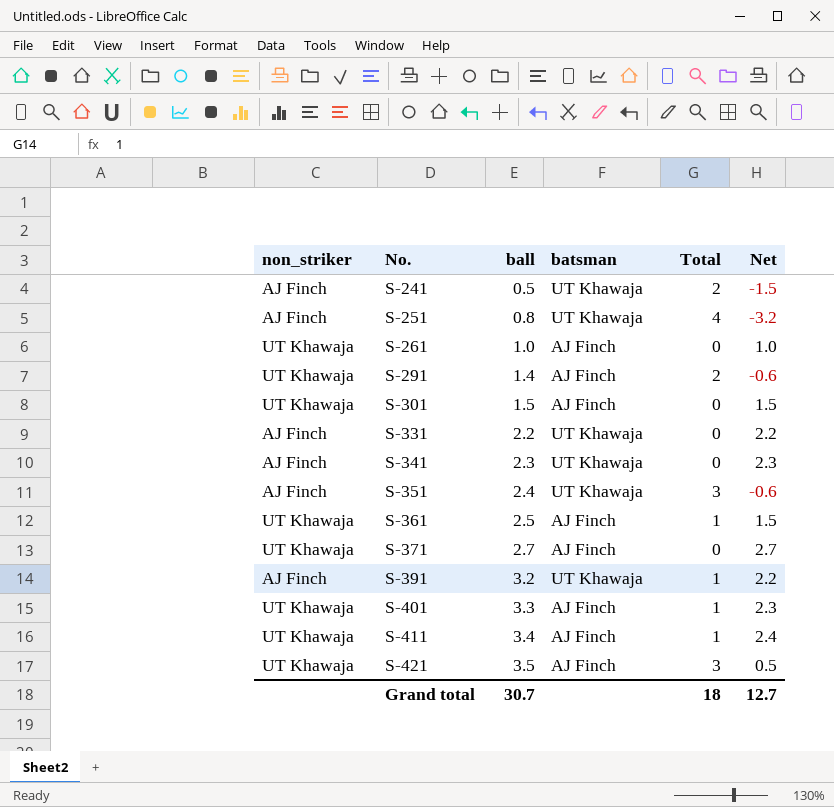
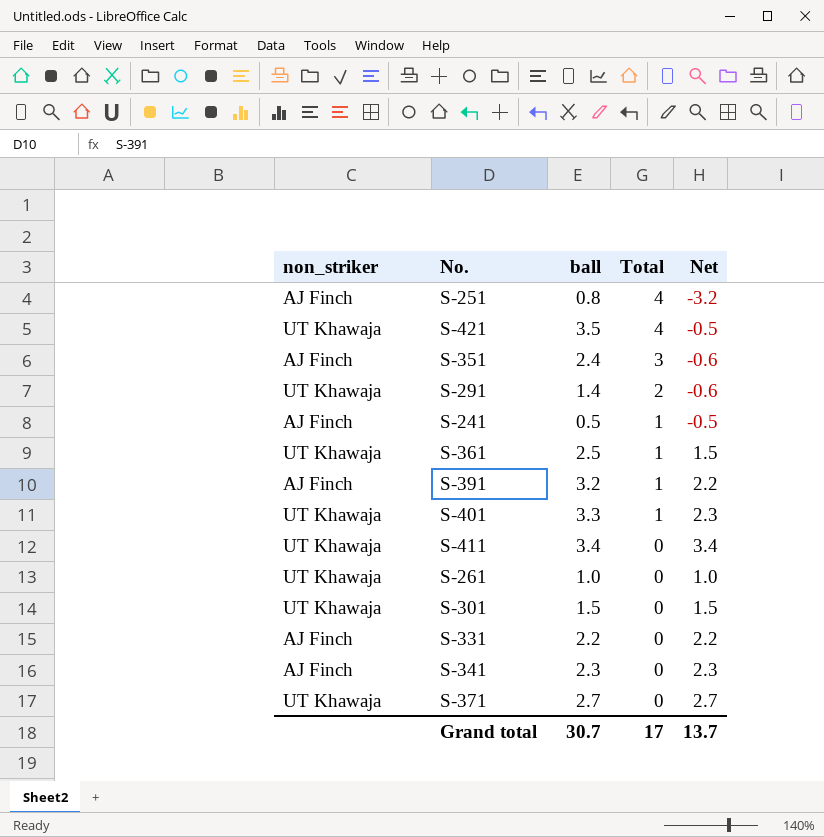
row order: No. ascending -> Total descending
column batsman | position: 4 -> none
S-421 | Total: 3 -> 4
S-421 | Net: 0.5 -> -0.5
S-241 | Total: 2 -> 1
S-241 | Net: -1.5 -> -0.5
S-411 | Total: 1 -> 0
S-411 | Net: 2.4 -> 3.4
Grand total | Total: 18 -> 17
Grand total | Net: 12.7 -> 13.7

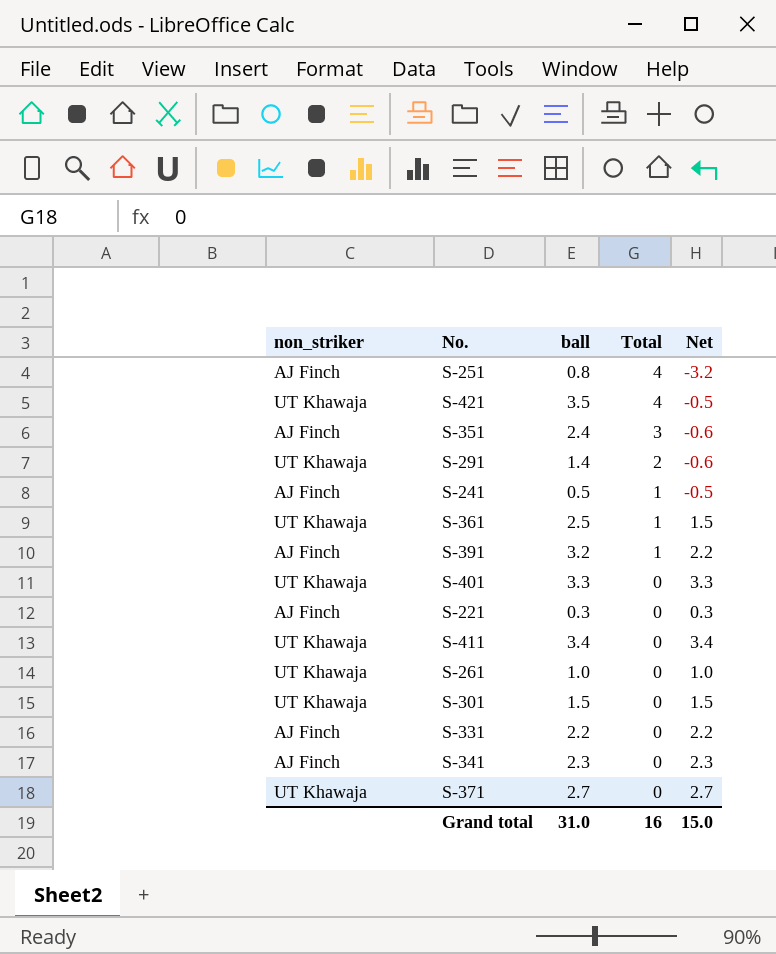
S-401 | Total: 1 -> 0
S-401 | Net: 2.3 -> 3.3
row S-221: none -> AJ Finch | 0.3 | 0 | 0.3
Grand total | ball: 30.7 -> 31.0
Grand total | Total: 17 -> 16
Grand total | Net: 13.7 -> 15.0

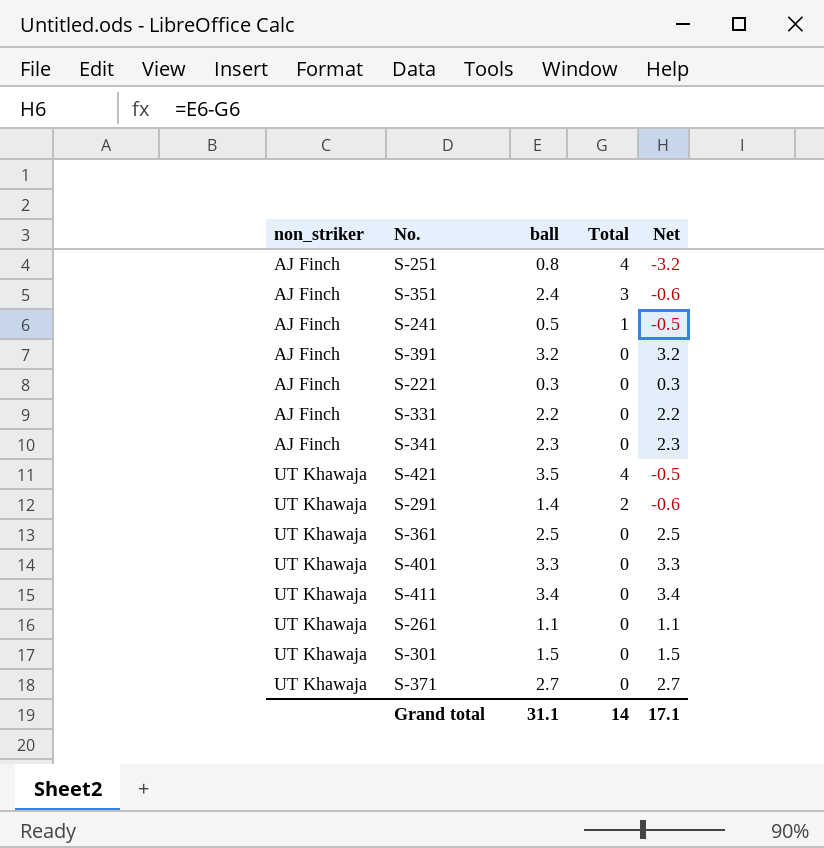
row order: Total descending -> non_striker ascending
S-391 | Total: 1 -> 0
S-391 | Net: 2.2 -> 3.2
S-361 | Total: 1 -> 0
S-361 | Net: 1.5 -> 2.5
S-261 | ball: 1.0 -> 1.1
S-261 | Net: 1.0 -> 1.1
Grand total | ball: 31.0 -> 31.1
Grand total | Total: 16 -> 14
Grand total | Net: 15.0 -> 17.1

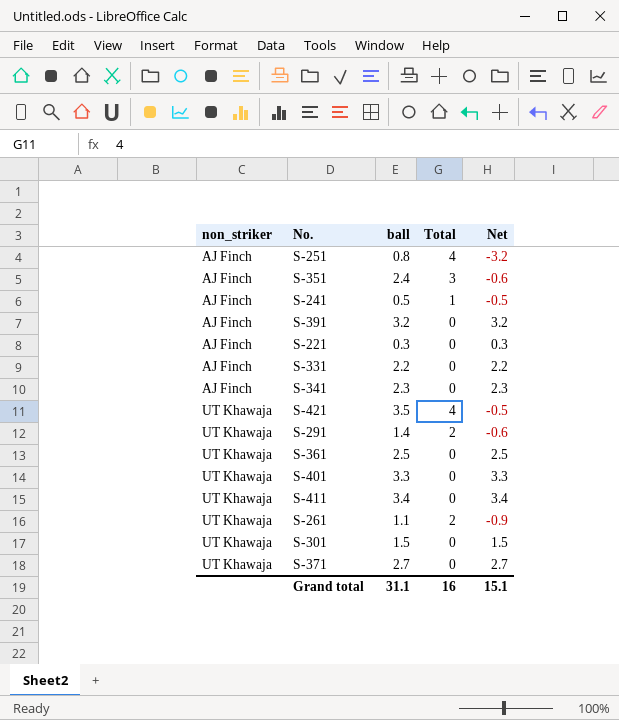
S-261 | Total: 0 -> 2
S-261 | Net: 1.1 -> -0.9
Grand total | Total: 14 -> 16
Grand total | Net: 17.1 -> 15.1

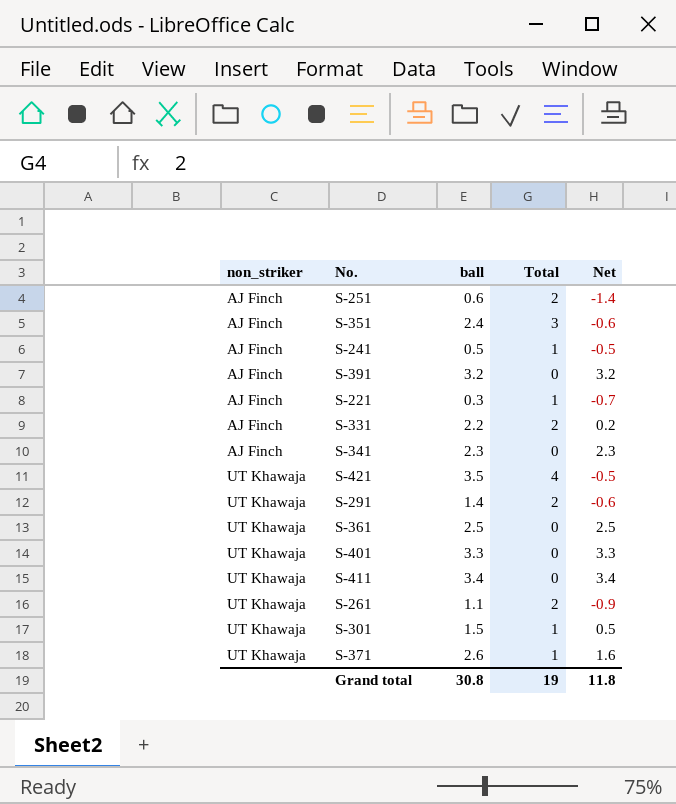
S-251 | ball: 0.8 -> 0.6
S-251 | Total: 4 -> 2
S-251 | Net: -3.2 -> -1.4
S-221 | Total: 0 -> 1
S-221 | Net: 0.3 -> -0.7
S-331 | Total: 0 -> 2
S-331 | Net: 2.2 -> 0.2
S-301 | Total: 0 -> 1
S-301 | Net: 1.5 -> 0.5
S-371 | ball: 2.7 -> 2.6
S-371 | Total: 0 -> 1
S-371 | Net: 2.7 -> 1.6
Grand total | ball: 31.1 -> 30.8
Grand total | Total: 16 -> 19
Grand total | Net: 15.1 -> 11.8

